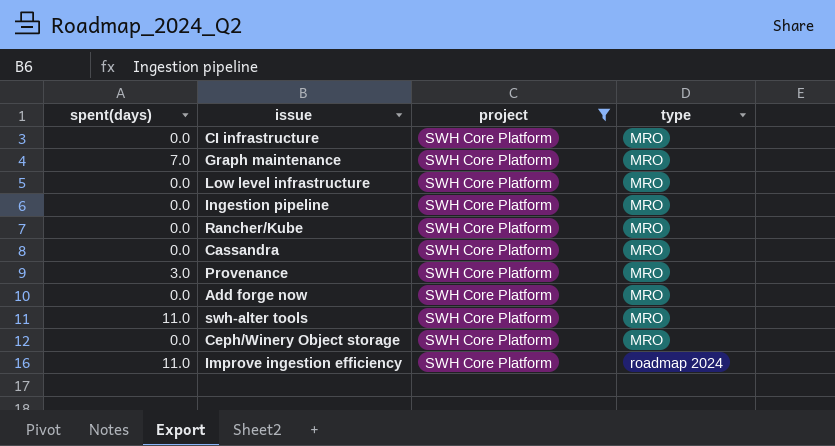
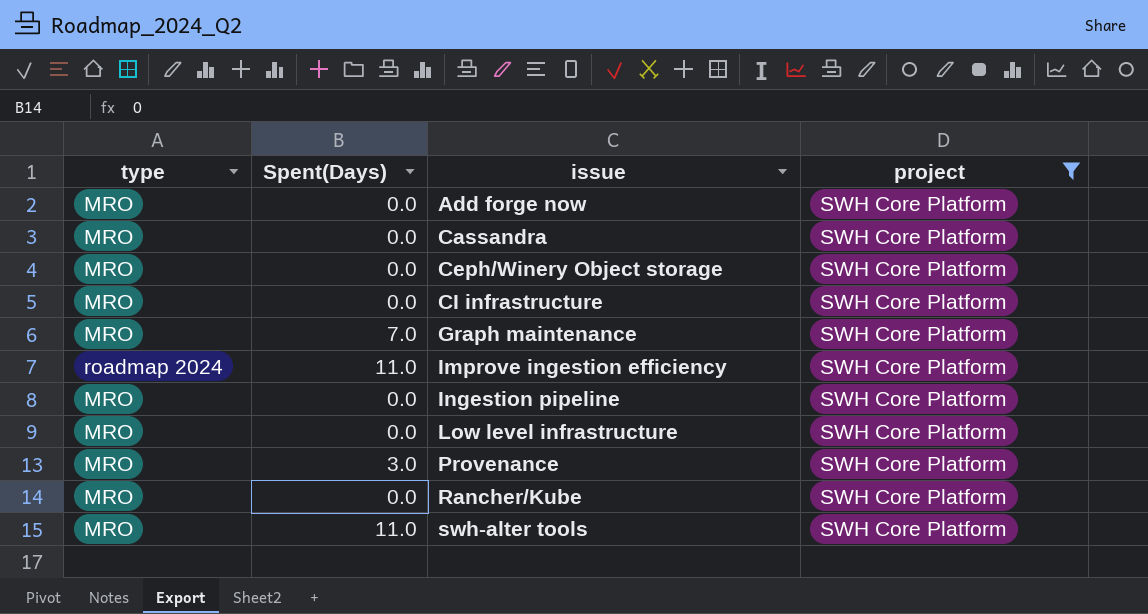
row order: type ascending -> issue ascending
column type | position: 4 -> 1
column name: spent(days) -> Spent(Days)

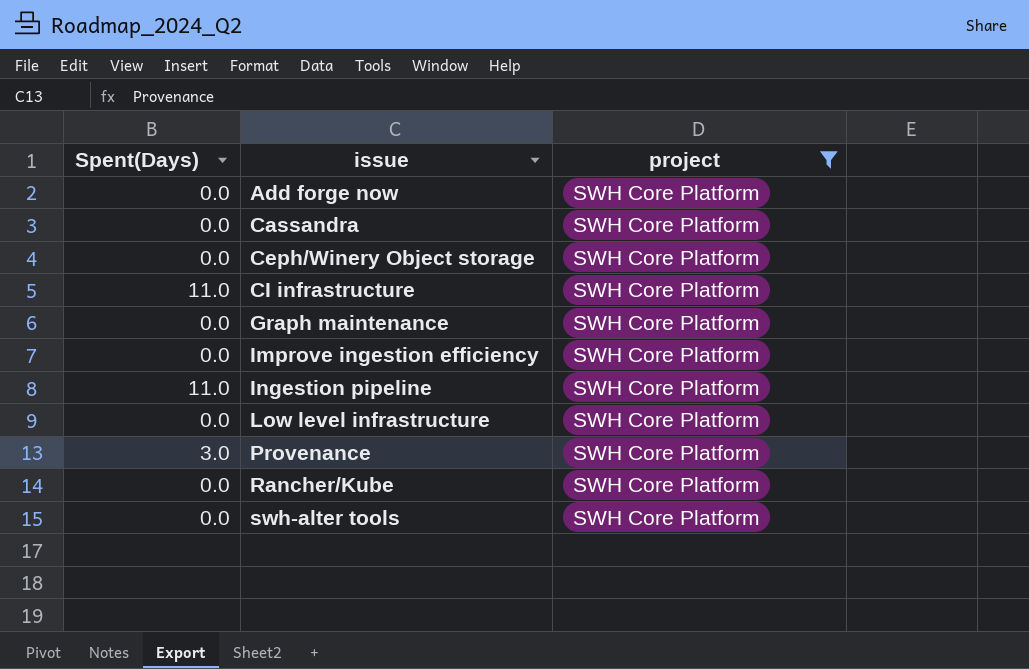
column type | position: 1 -> none
CI infrastructure | Spent(Days): 0.0 -> 11.0
Graph maintenance | Spent(Days): 7.0 -> 0.0
Improve ingestion efficiency | Spent(Days): 11.0 -> 0.0
Ingestion pipeline | Spent(Days): 0.0 -> 11.0
swh-alter tools | Spent(Days): 11.0 -> 0.0

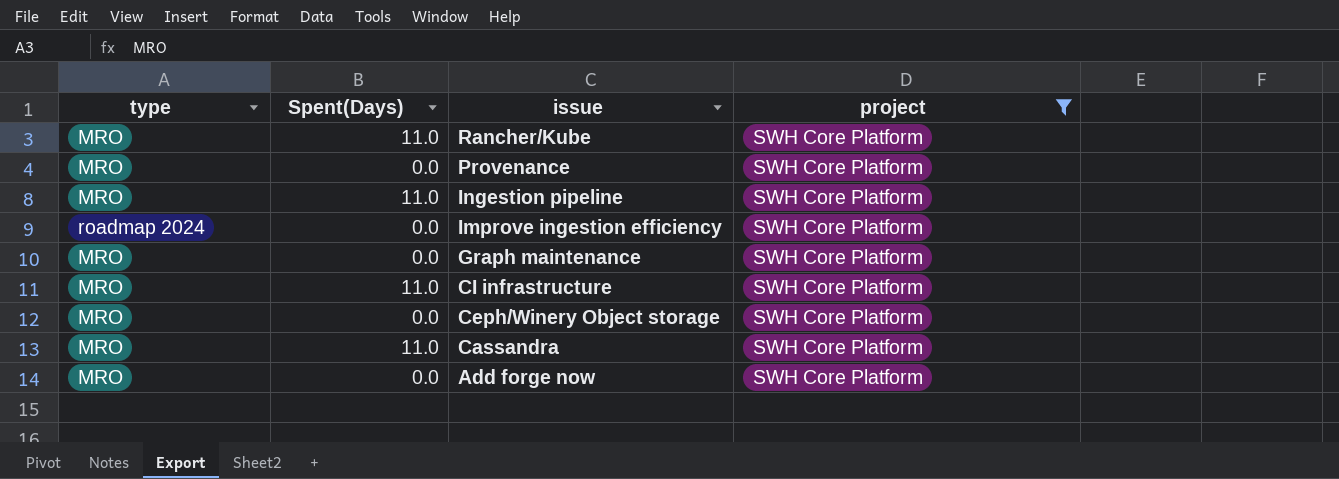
row order: issue ascending -> issue descending
column type | position: none -> 1
row Low level infrastructure: 0.0 | SWH Core Platform -> none
row swh-alter tools: 0.0 | SWH Core Platform -> none
Rancher/Kube | Spent(Days): 0.0 -> 11.0
Provenance | Spent(Days): 3.0 -> 0.0
Cassandra | Spent(Days): 0.0 -> 11.0

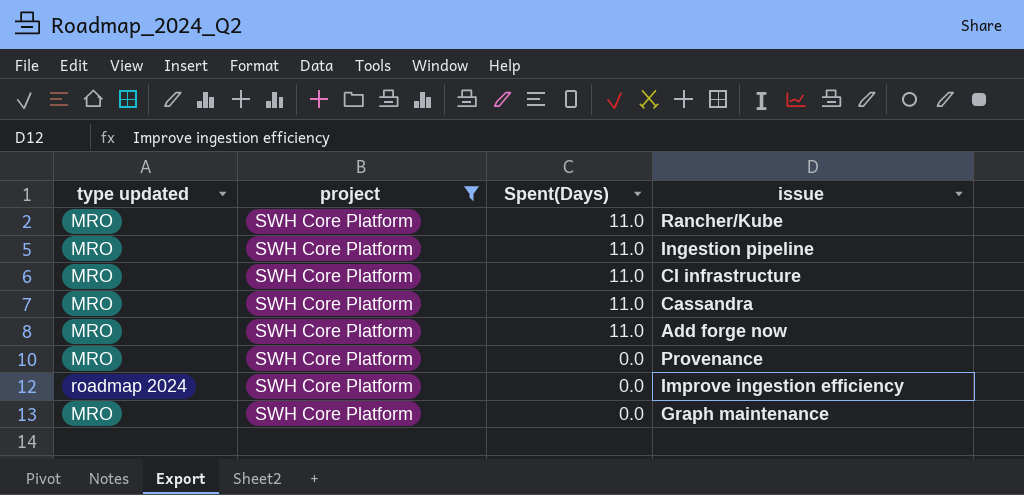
row order: issue descending -> Spent(Days) descending
column name: type -> type updated
column project | position: 4 -> 2
row Ceph/Winery Object storage: MRO | 0.0 | SWH Core Platform -> none
Add forge now | Spent(Days): 0.0 -> 11.0

